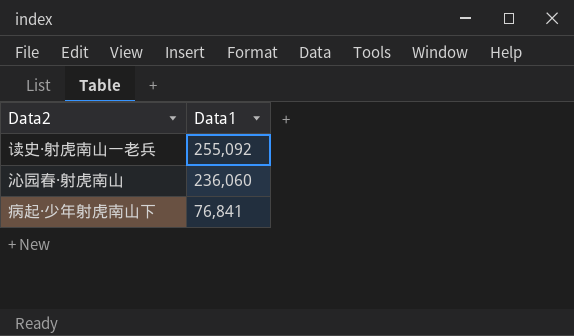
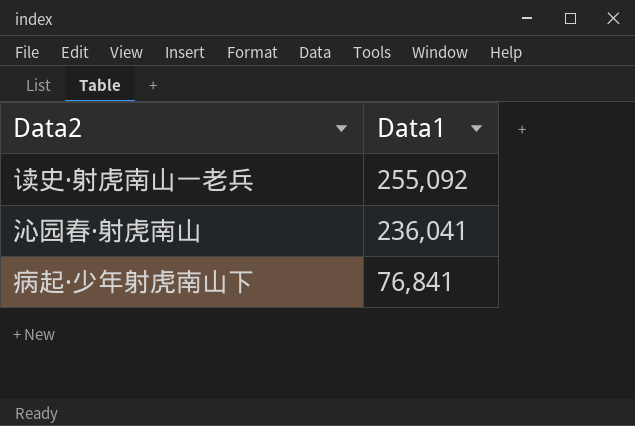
沁园春·射虎南山 | Data1: 236,060 -> 236,041

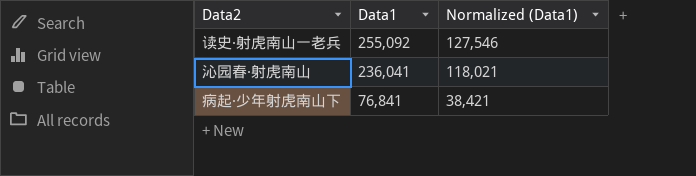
column Normalized (Data1) | formula: none -> [Data1] * 0.5

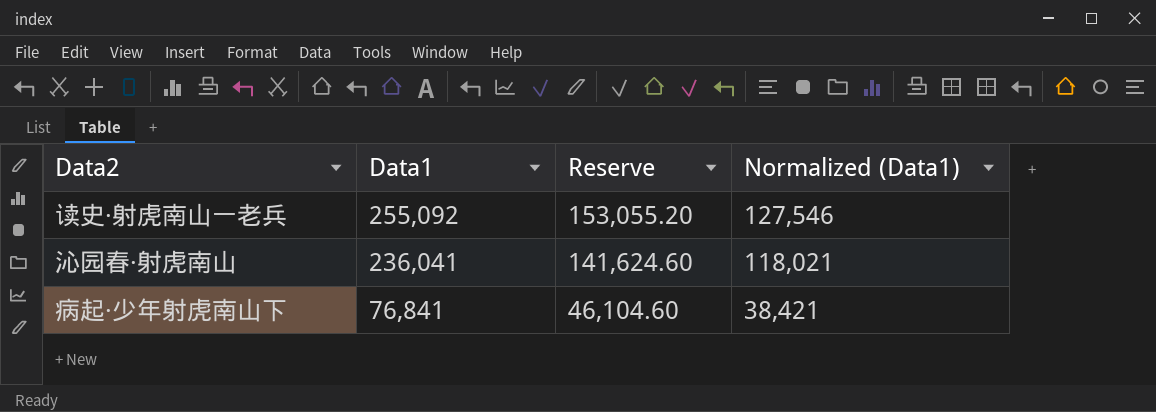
column Reserve | formula: none -> [Data1] * 0.6

